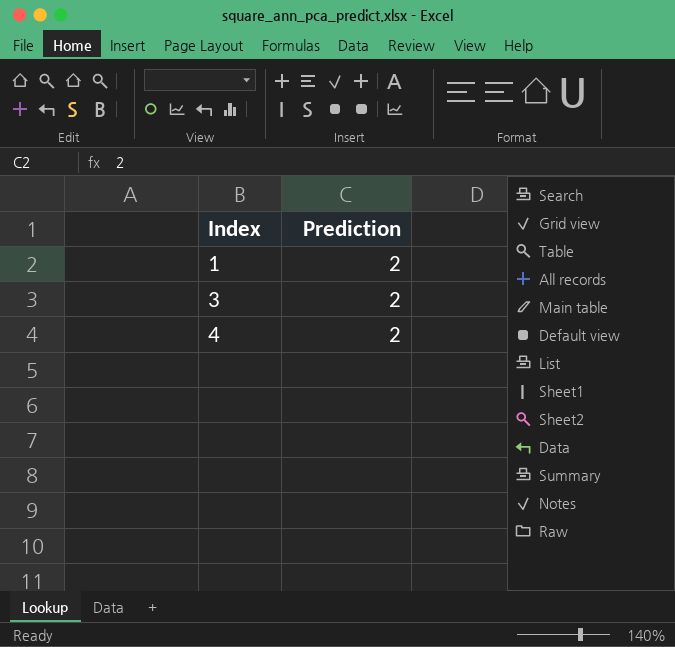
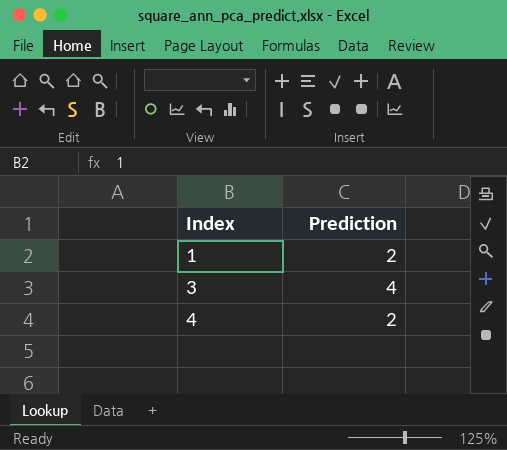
3 | Prediction: 2 -> 4

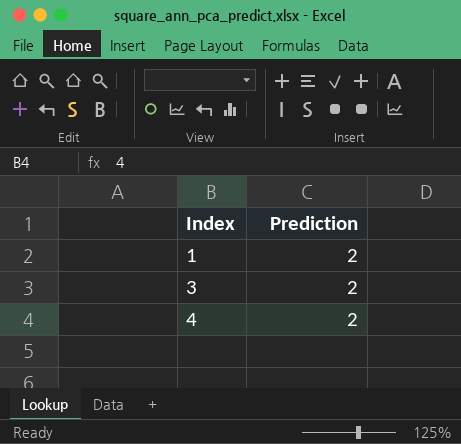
3 | Prediction: 4 -> 2

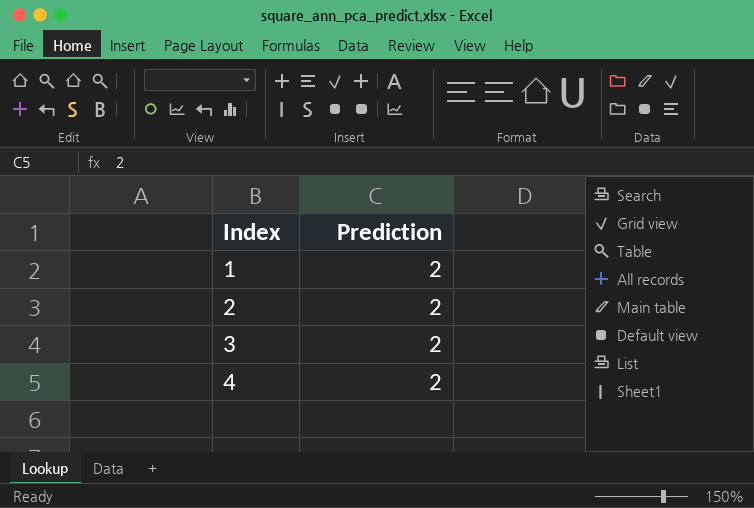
row 2: none -> 2

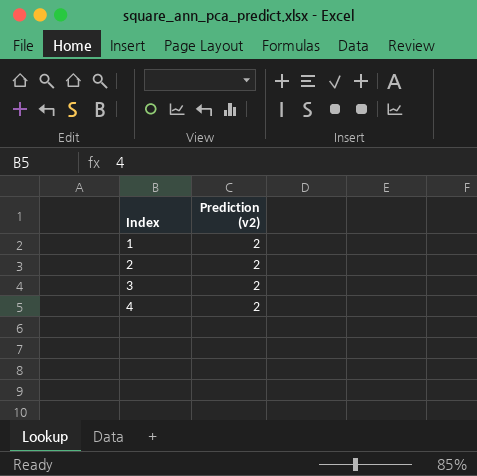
column name: Prediction -> Prediction (v2)

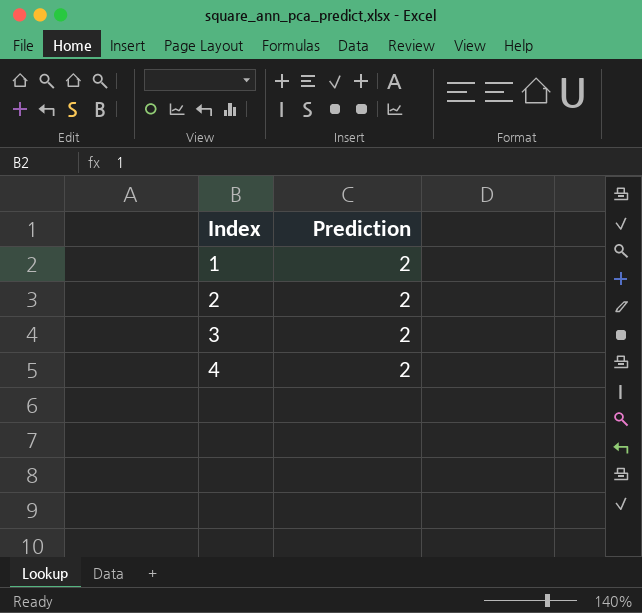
column name: Prediction (v2) -> Prediction

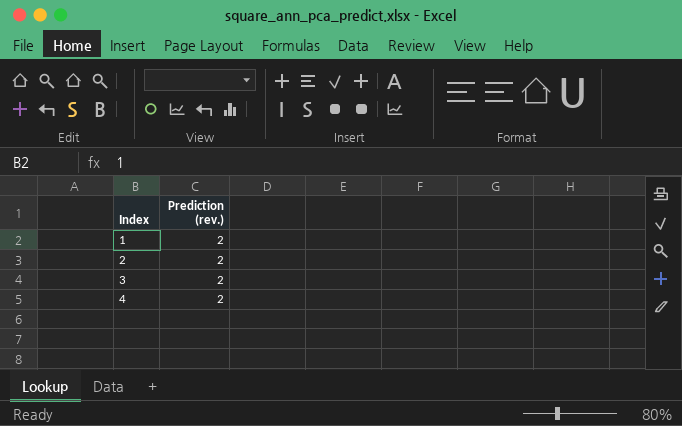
column name: Prediction -> Prediction (rev.)

